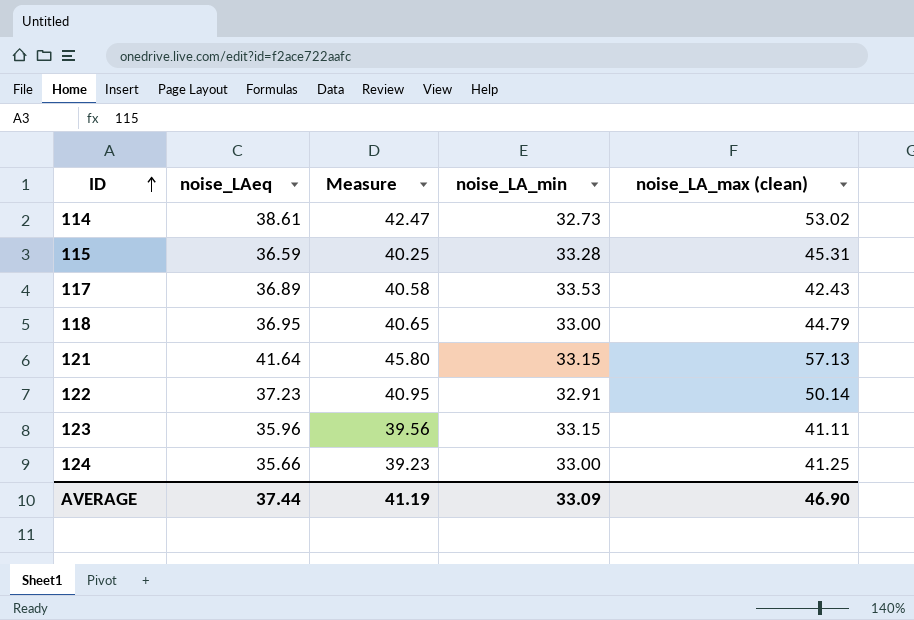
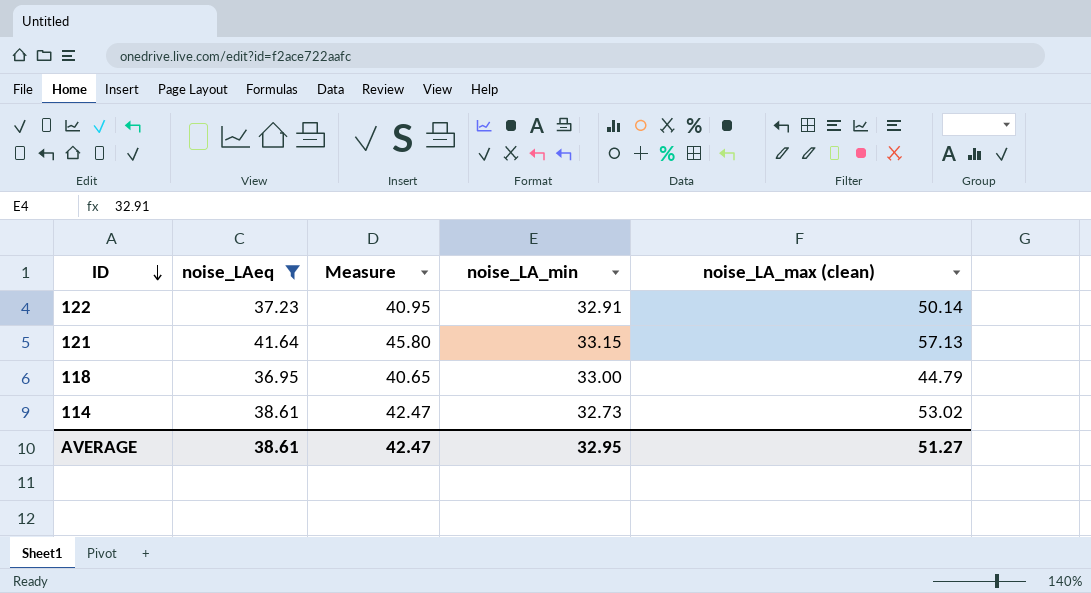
filter: none -> noise_LAeq >= 36.95
row order: ID ascending -> ID descending
AVERAGE | noise_LAeq: 37.44 -> 38.61
AVERAGE | Measure: 41.19 -> 42.47
AVERAGE | noise_LA_min: 33.09 -> 32.95
AVERAGE | noise_LA_max (clean): 46.90 -> 51.27

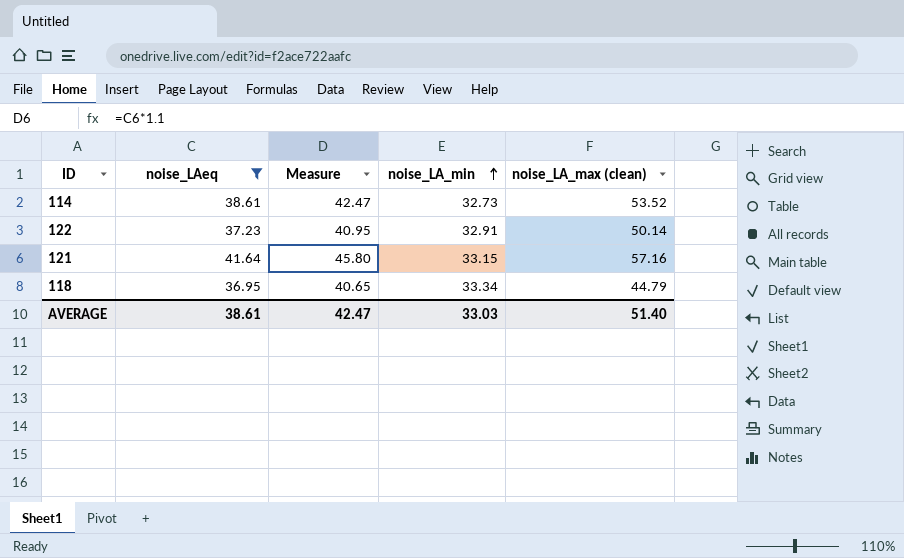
row order: ID descending -> noise_LA_min ascending
114 | noise_LA_max (clean): 53.02 -> 53.52
121 | noise_LA_max (clean): 57.13 -> 57.16
118 | noise_LA_min: 33.00 -> 33.34
AVERAGE | noise_LA_min: 32.95 -> 33.03
AVERAGE | noise_LA_max (clean): 51.27 -> 51.40

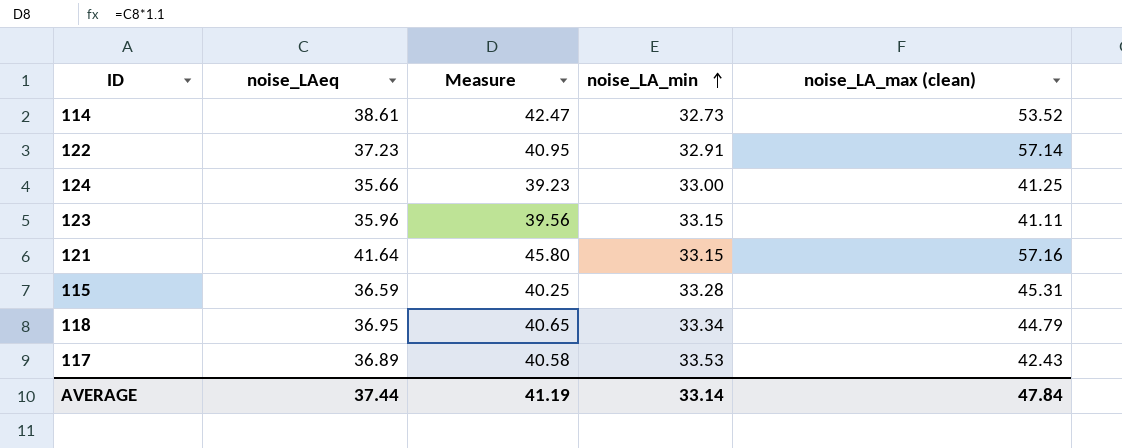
filter: noise_LAeq >= 36.95 -> none
122 | noise_LA_max (clean): 50.14 -> 57.14
AVERAGE | noise_LAeq: 38.61 -> 37.44
AVERAGE | Measure: 42.47 -> 41.19
AVERAGE | noise_LA_min: 33.03 -> 33.14
AVERAGE | noise_LA_max (clean): 51.40 -> 47.84

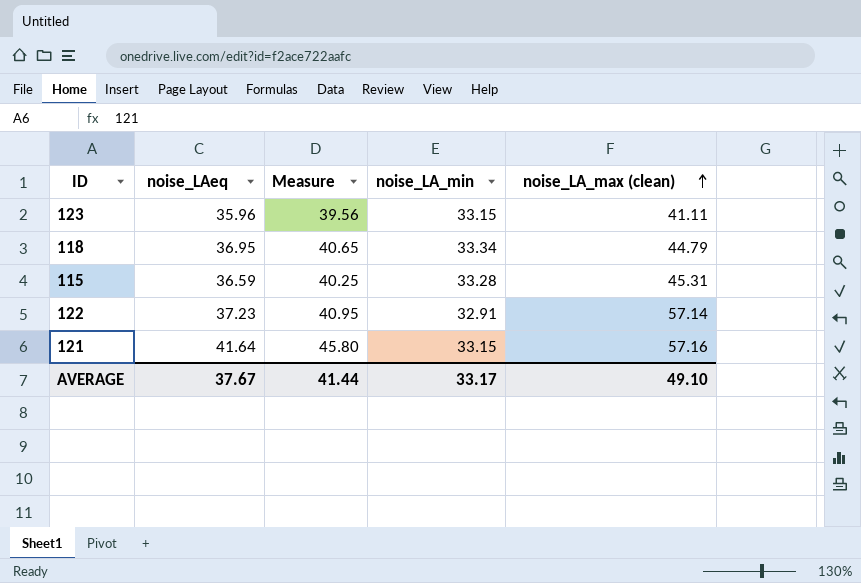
row order: noise_LA_min ascending -> noise_LA_max (clean) ascending
row 114: 38.61 | 42.47 | 32.73 | 53.52 -> none
row 124: 35.66 | 39.23 | 33.00 | 41.25 -> none
row 117: 36.89 | 40.58 | 33.53 | 42.43 -> none
AVERAGE | noise_LAeq: 37.44 -> 37.67
AVERAGE | Measure: 41.19 -> 41.44
AVERAGE | noise_LA_min: 33.14 -> 33.17
AVERAGE | noise_LA_max (clean): 47.84 -> 49.10

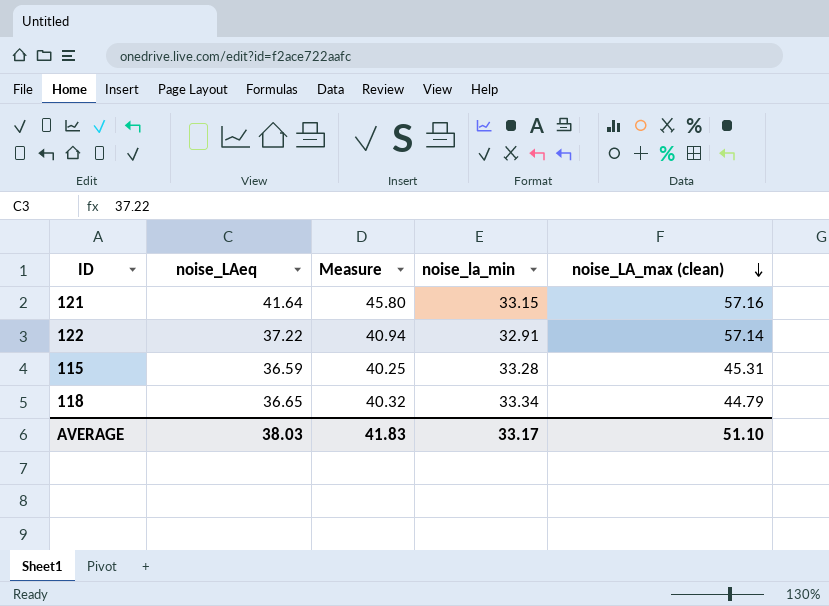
row order: noise_LA_max (clean) ascending -> noise_LA_max (clean) descending
column name: noise_LA_min -> noise_la_min
row 123: 35.96 | 39.56 | 33.15 | 41.11 -> none
122 | noise_LAeq: 37.23 -> 37.22
122 | Measure: 40.95 -> 40.94
118 | noise_LAeq: 36.95 -> 36.65
118 | Measure: 40.65 -> 40.32
AVERAGE | noise_LAeq: 37.67 -> 38.03
AVERAGE | Measure: 41.44 -> 41.83
AVERAGE | noise_LA_max (clean): 49.10 -> 51.10

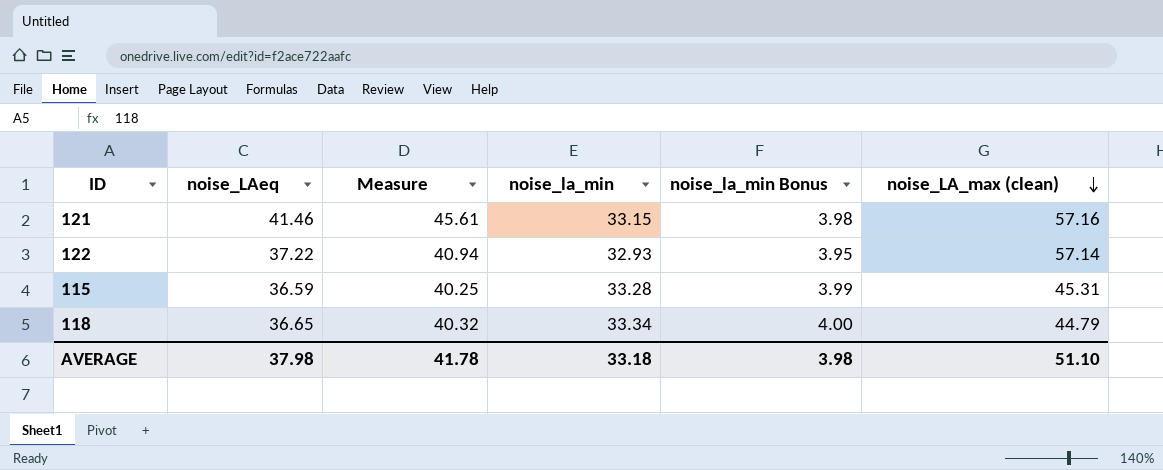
column noise_la_min Bonus | formula: none -> [noise_la_min] * 0.12
121 | noise_LAeq: 41.64 -> 41.46
121 | Measure: 45.80 -> 45.61
122 | noise_la_min: 32.91 -> 32.93
AVERAGE | noise_LAeq: 38.03 -> 37.98
AVERAGE | Measure: 41.83 -> 41.78
AVERAGE | noise_la_min: 33.17 -> 33.18

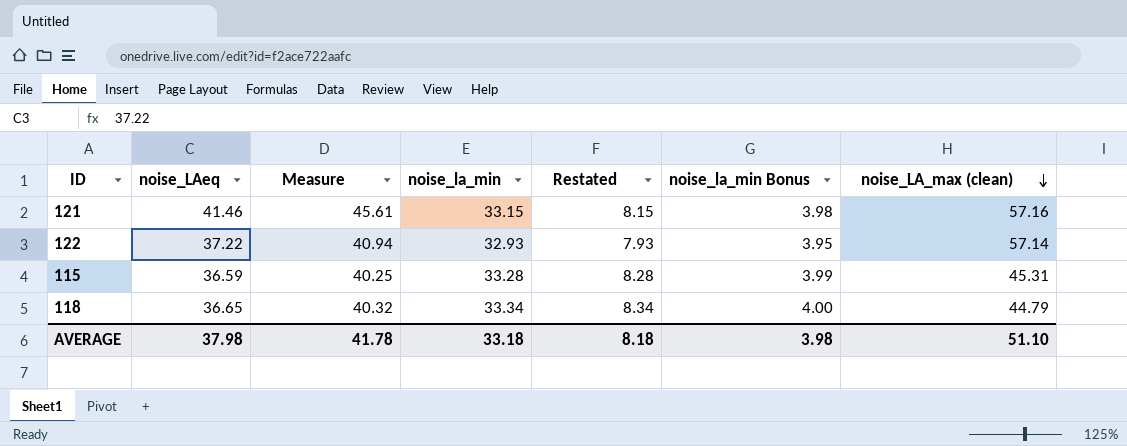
column Restated | formula: none -> [noise_la_min] - 25

